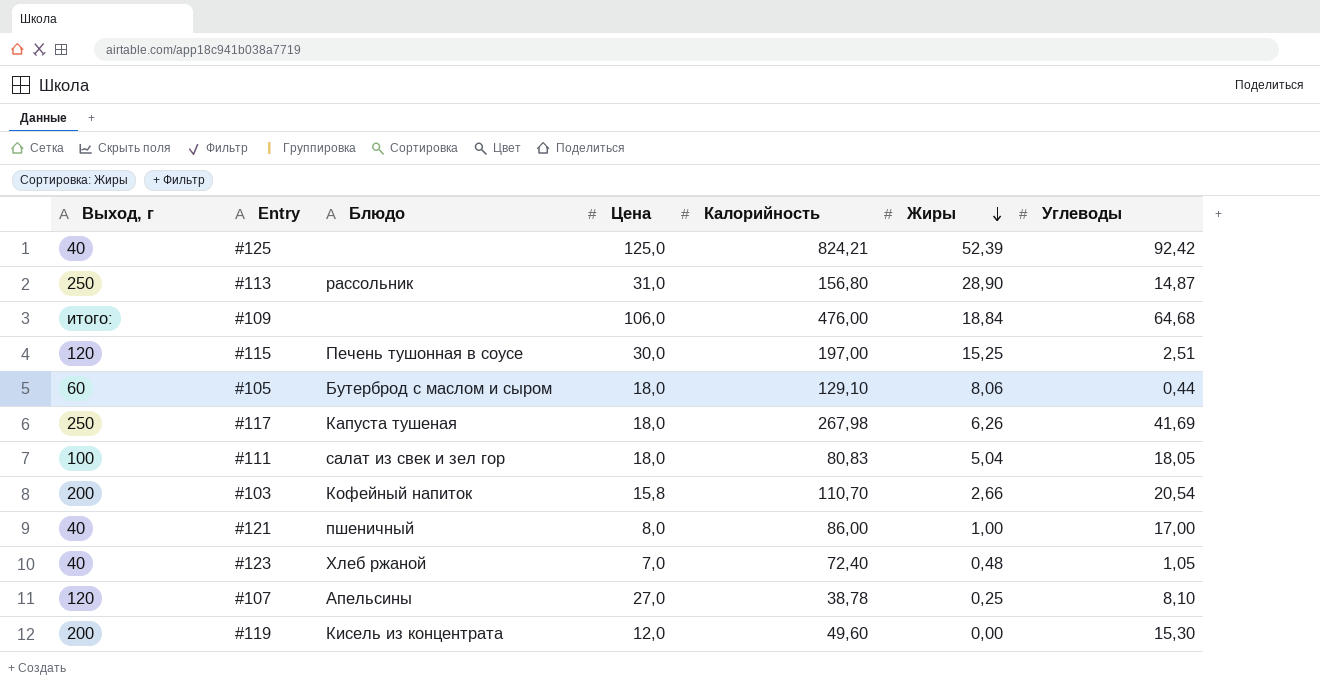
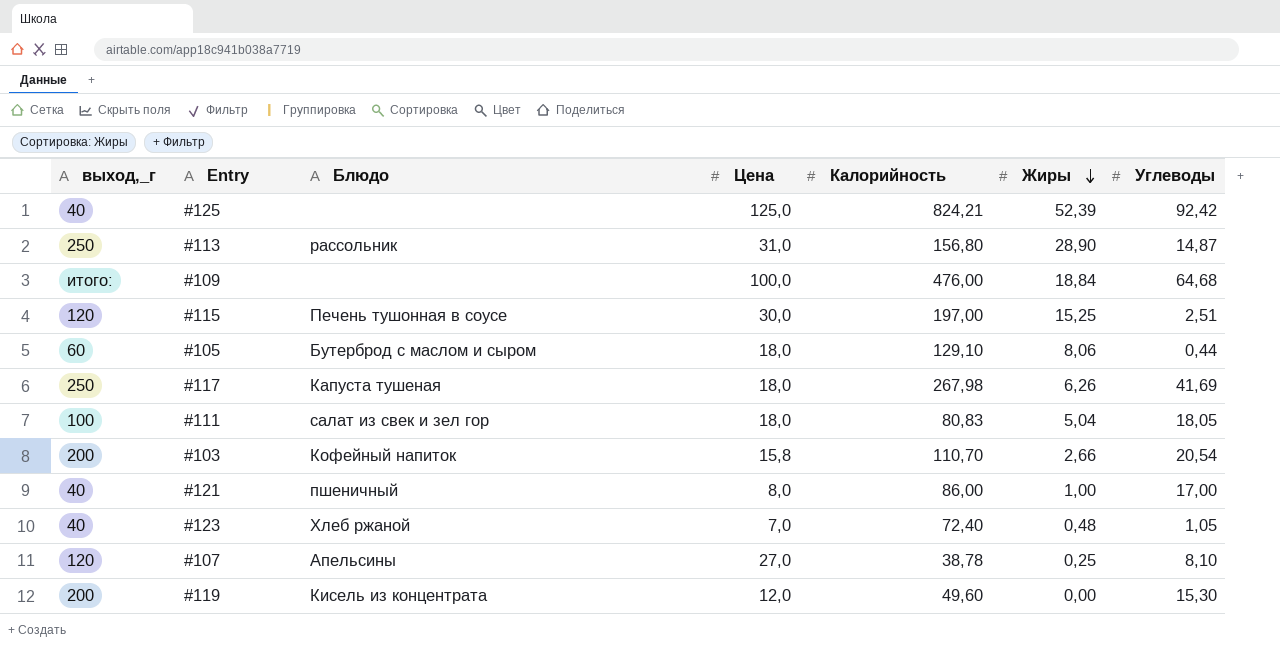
column name: Выход, г -> выход,_г
#109 | Цена: 106,0 -> 100,0

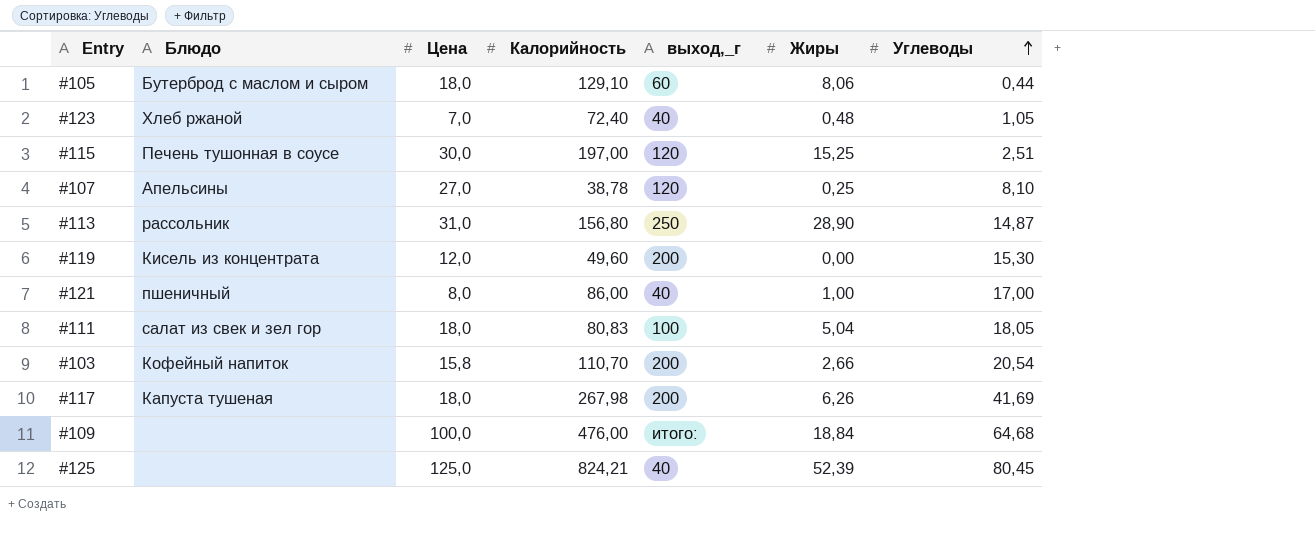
row order: Жиры descending -> Углеводы ascending
column выход,_г | position: 1 -> 5
#117 | выход,_г: 250 -> 200
#125 | Углеводы: 92,42 -> 80,45

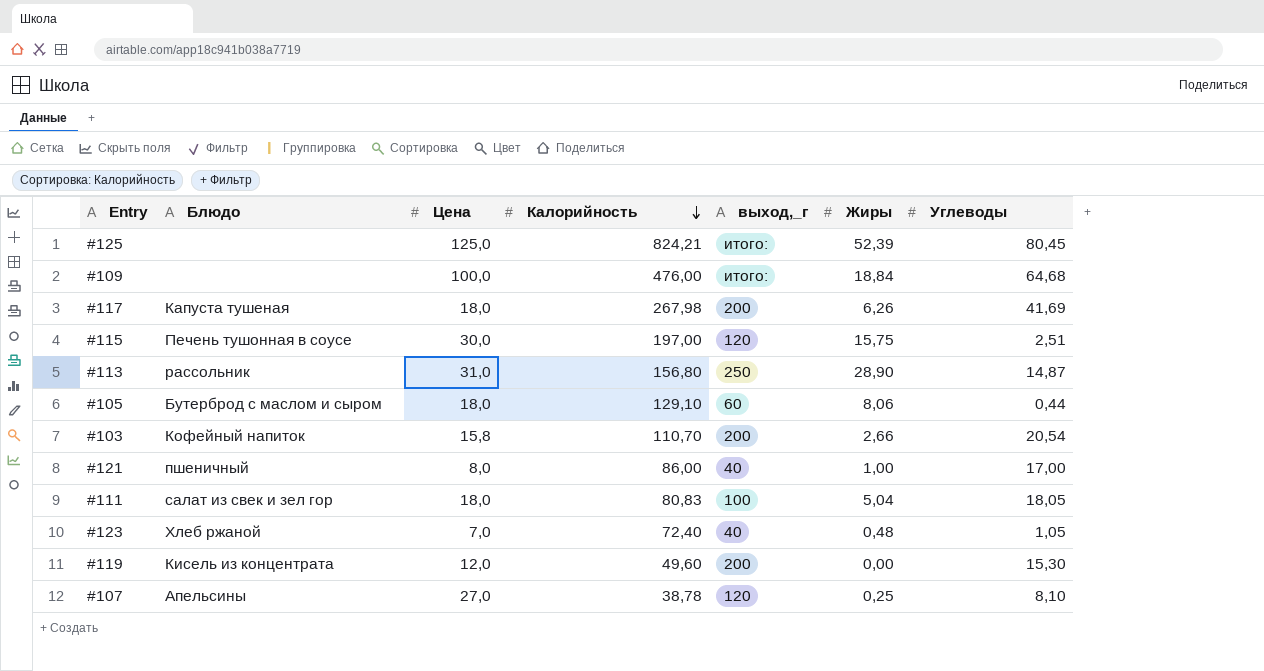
row order: Углеводы ascending -> Калорийность descending
#125 | выход,_г: 40 -> итого:
#115 | Жиры: 15,25 -> 15,75

